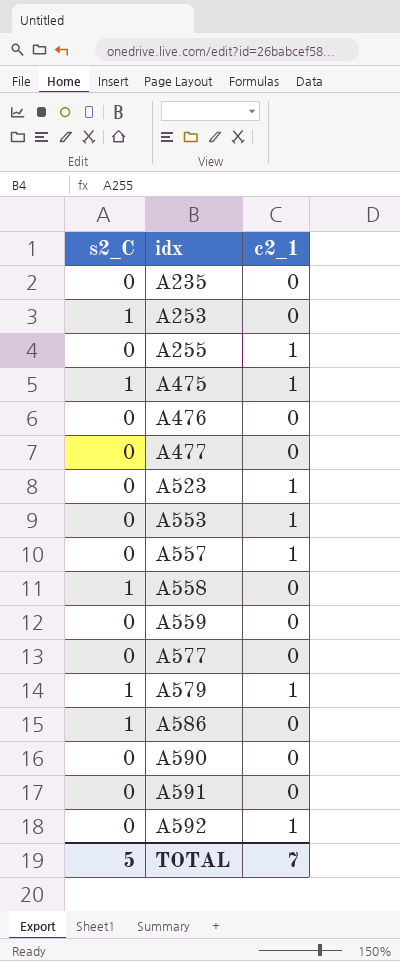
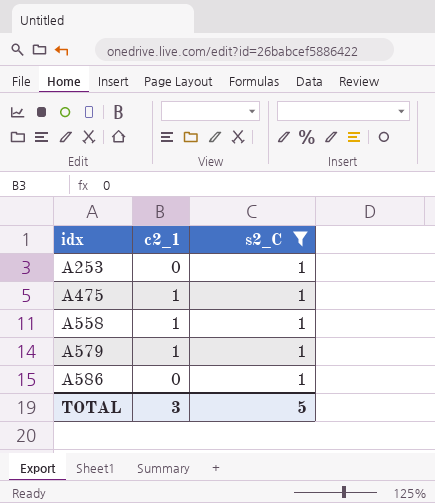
filter: none -> s2_C = 1
column s2_C | position: 1 -> 3
A558 | c2_1: 0 -> 1
TOTAL | c2_1: 7 -> 3

